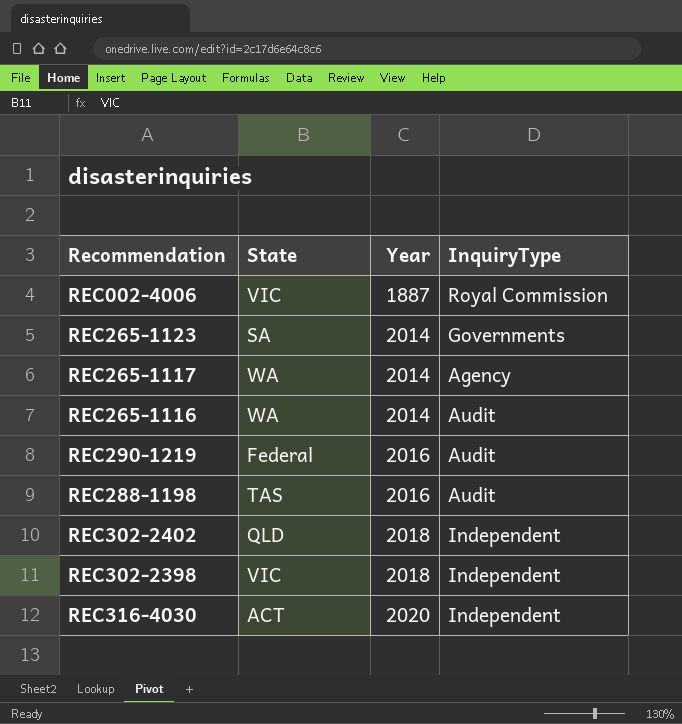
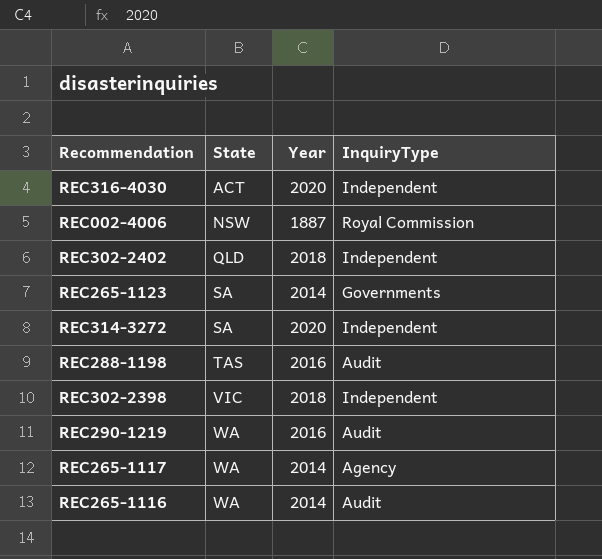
row order: Year ascending -> State ascending
REC002-4006 | State: VIC -> NSW
row REC314-3272: none -> SA | 2020 | Independent
REC290-1219 | State: Federal -> WA

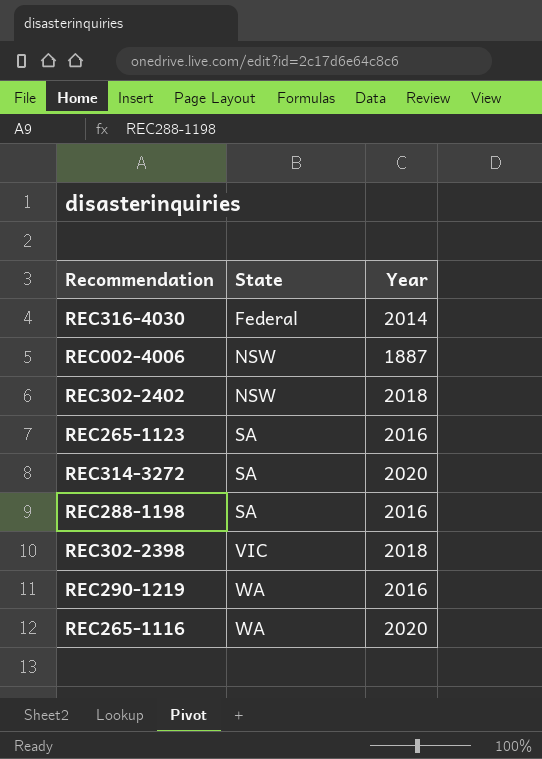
column InquiryType | position: 4 -> none
row REC265-1117: WA | 2014 | Agency -> none
REC316-4030 | State: ACT -> Federal
REC316-4030 | Year: 2020 -> 2014
REC302-2402 | State: QLD -> NSW
REC265-1123 | Year: 2014 -> 2016
REC288-1198 | State: TAS -> SA
REC265-1116 | Year: 2014 -> 2020

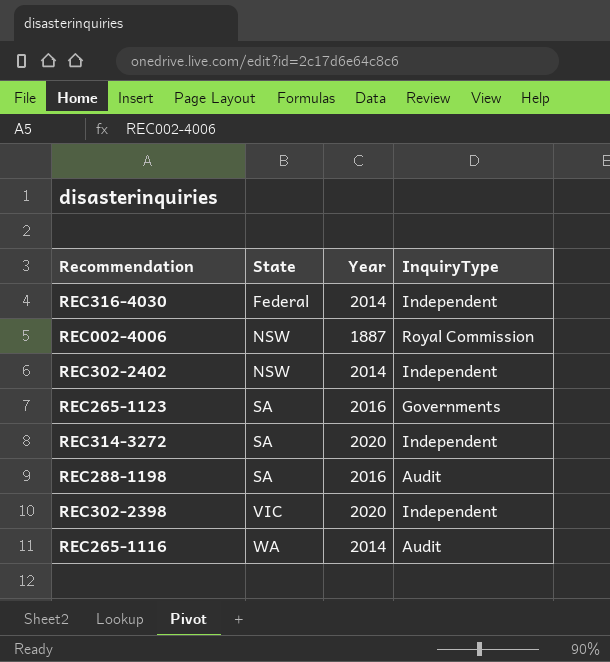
column InquiryType | position: none -> 4
row REC290-1219: WA | 2016 -> none
REC302-2402 | Year: 2018 -> 2014
REC302-2398 | Year: 2018 -> 2020
REC265-1116 | Year: 2020 -> 2014

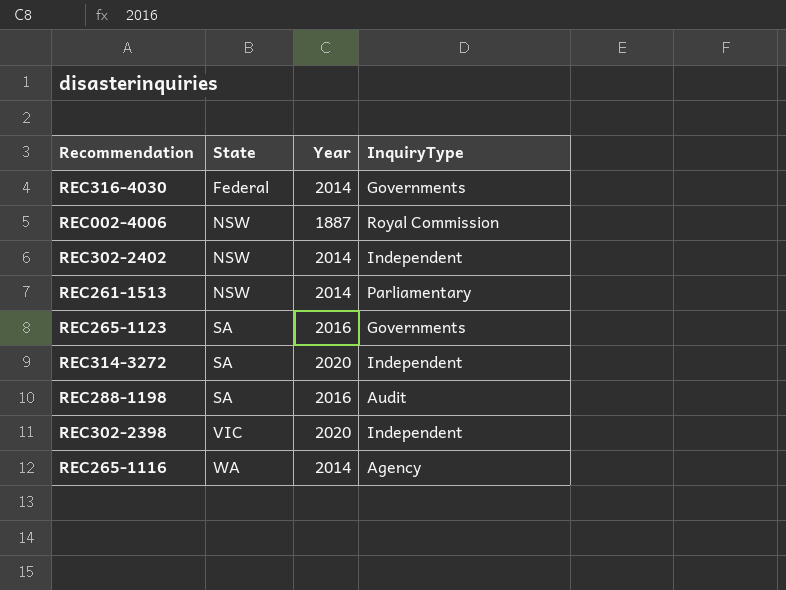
REC316-4030 | InquiryType: Independent -> Governments
row REC261-1513: none -> NSW | 2014 | Parliamentary
REC265-1116 | InquiryType: Audit -> Agency

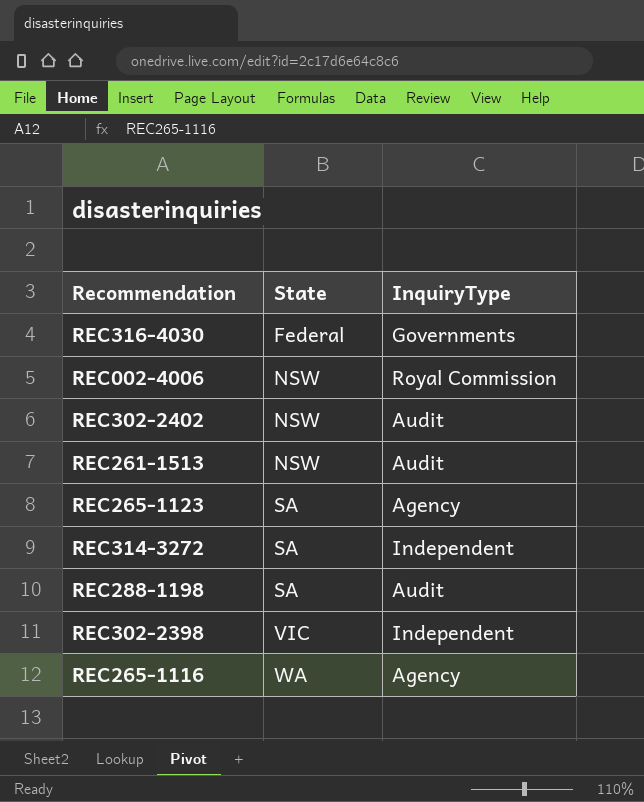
column Year | position: 3 -> none
REC302-2402 | InquiryType: Independent -> Audit
REC261-1513 | InquiryType: Parliamentary -> Audit
REC265-1123 | InquiryType: Governments -> Agency

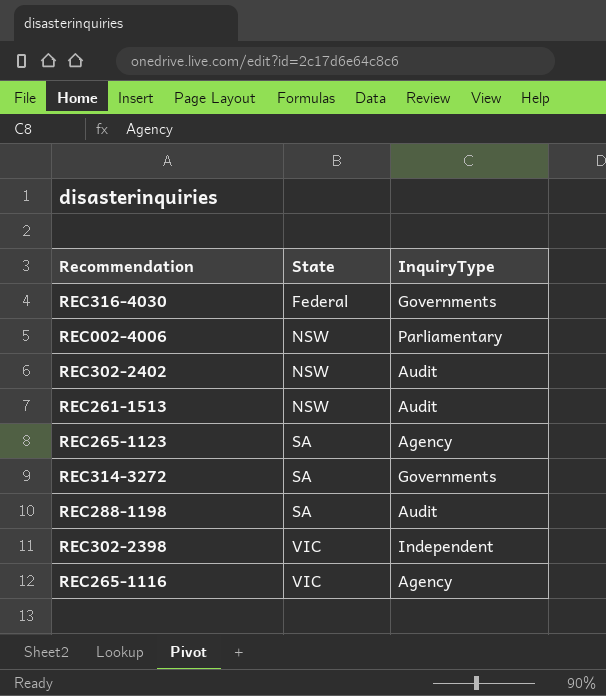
REC002-4006 | InquiryType: Royal Commission -> Parliamentary
REC314-3272 | InquiryType: Independent -> Governments
REC265-1116 | State: WA -> VIC

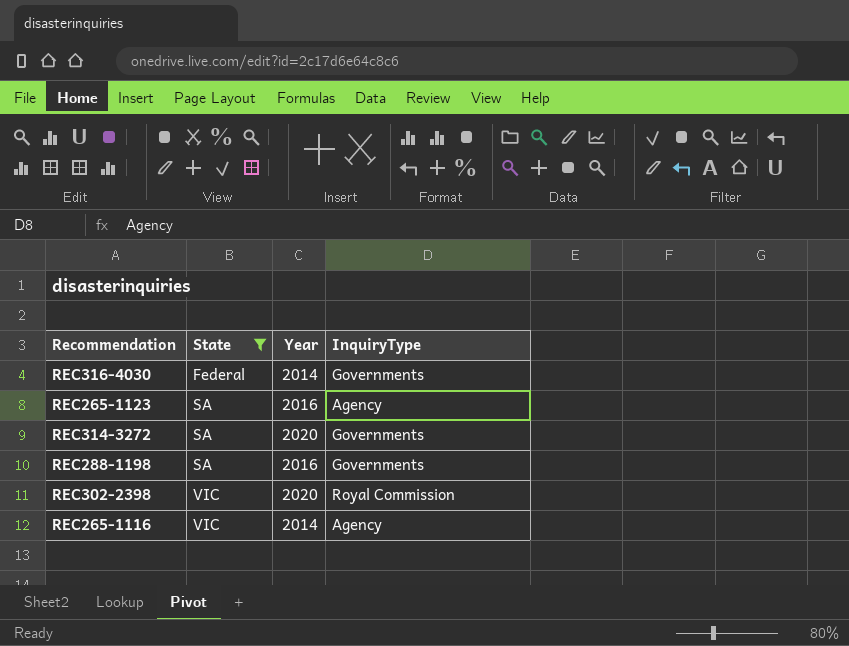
filter: none -> State != NSW
column Year | position: none -> 3
REC288-1198 | InquiryType: Audit -> Governments
REC302-2398 | InquiryType: Independent -> Royal Commission

